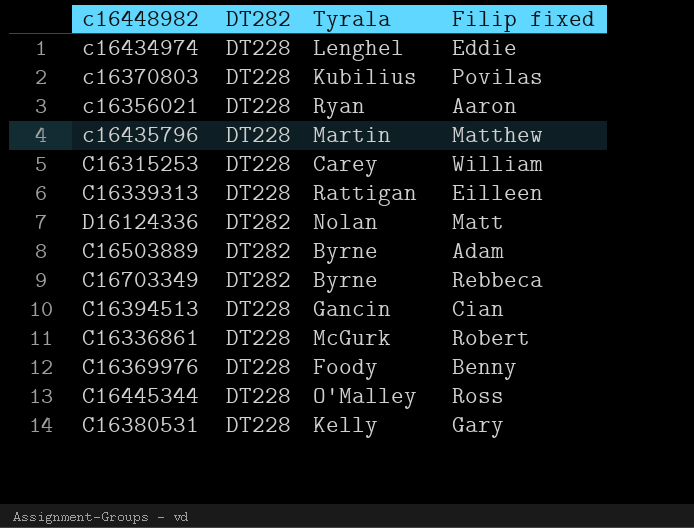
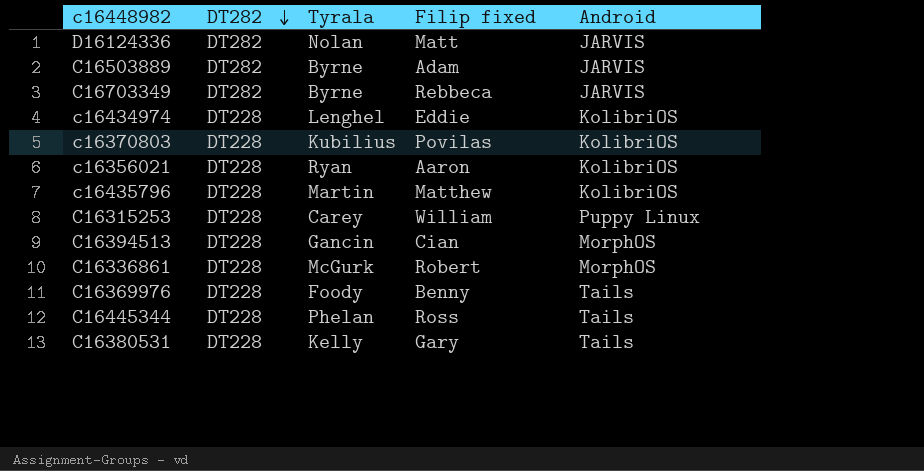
row order: none -> DT282 descending
column Android | position: none -> 5
row C16339313: DT228 | Rattigan | Eilleen -> none
C16445344 | Tyrala: O'Malley -> Phelan

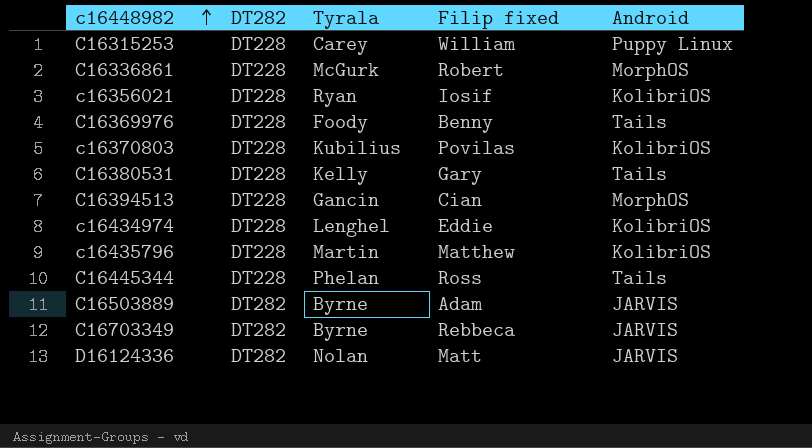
row order: DT282 descending -> c16448982 ascending
c16356021 | Filip fixed: Aaron -> Iosif

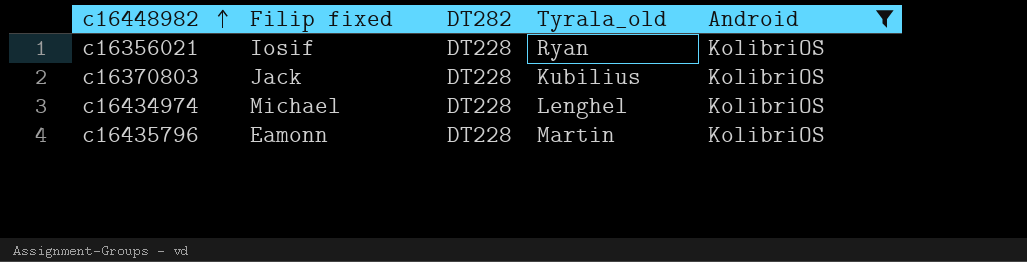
filter: none -> Android = KolibriOS
column Filip fixed | position: 4 -> 2
column name: Tyrala -> Tyrala_old
c16370803 | Filip fixed: Povilas -> Jack
c16434974 | Filip fixed: Eddie -> Michael
c16435796 | Filip fixed: Matthew -> Eamonn

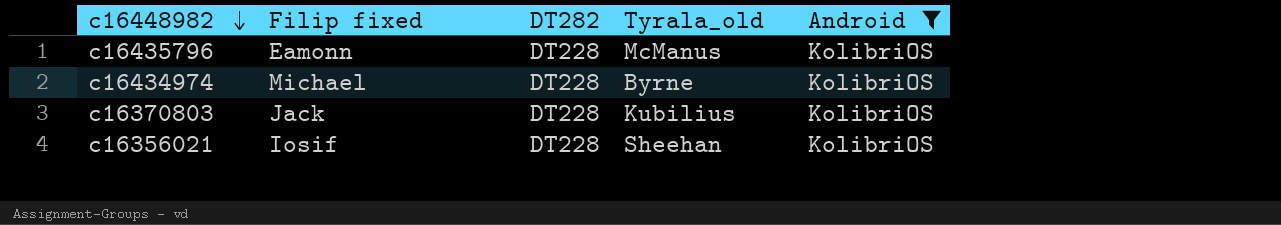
row order: c16448982 ascending -> c16448982 descending
c16435796 | Tyrala_old: Martin -> McManus
c16434974 | Tyrala_old: Lenghel -> Byrne
c16356021 | Tyrala_old: Ryan -> Sheehan

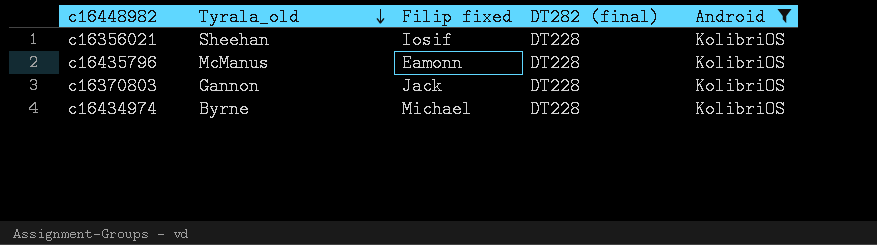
row order: c16448982 descending -> Tyrala_old descending
column Tyrala_old | position: 4 -> 2
column name: DT282 -> DT282 (final)
c16370803 | Tyrala_old: Kubilius -> Gannon

